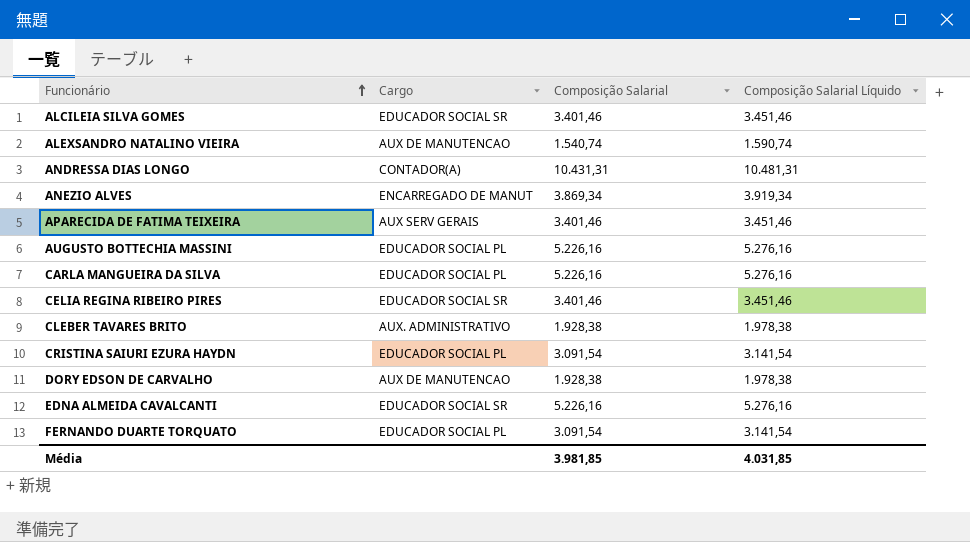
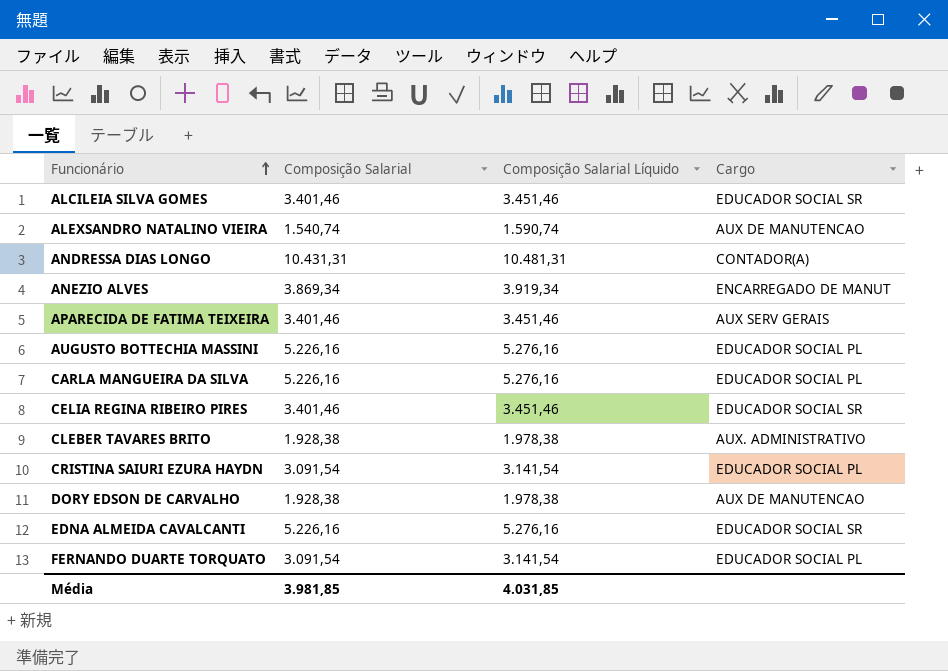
column Cargo | position: 2 -> 4

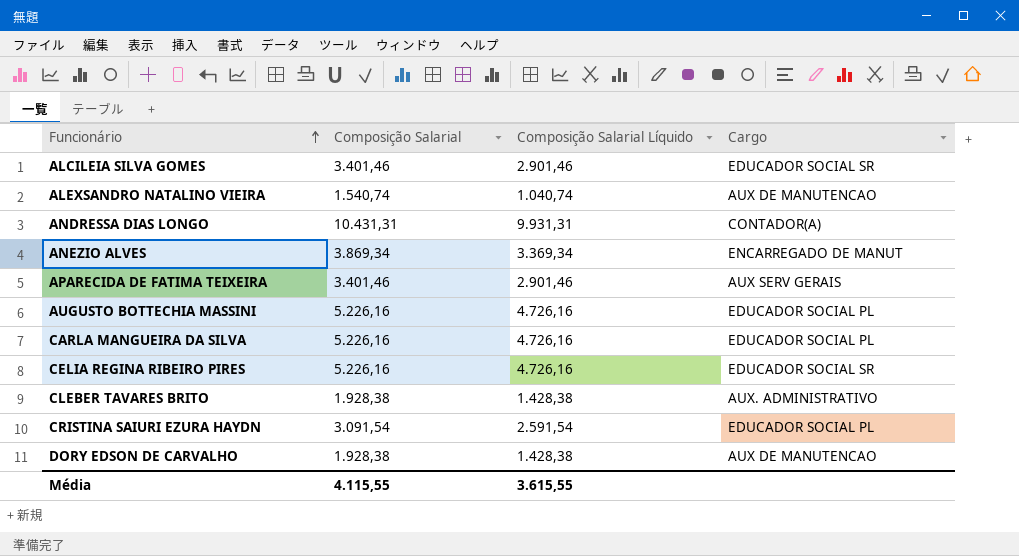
column Composição Salarial Líquido | formula: [Composição Salarial] + 50 -> [Composição Salarial] - 500
row EDNA ALMEIDA CAVALCANTI: 5.226,16 | 5.276,16 | EDUCADOR SOCIAL SR -> none
row FERNANDO DUARTE TORQUATO: 3.091,54 | 3.141,54 | EDUCADOR SOCIAL PL -> none
CELIA REGINA RIBEIRO PIRES | Composição Salarial: 3.401,46 -> 5.226,16
Média | Composição Salarial: 3.981,85 -> 4.115,55
Média | Composição Salarial Líquido: 4.031,85 -> 3.615,55

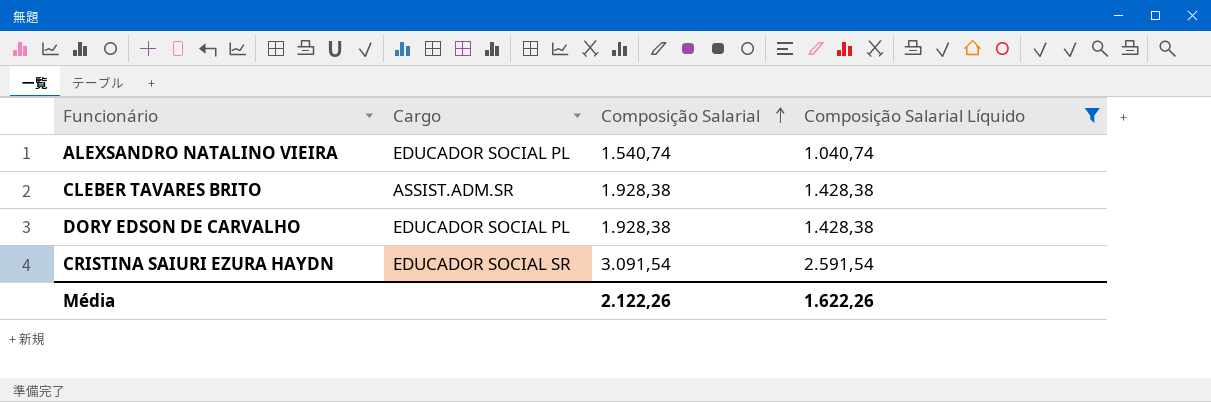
filter: none -> Composição Salarial Líquido <= 2.591,54
row order: Funcionário ascending -> Composição Salarial ascending
column Cargo | position: 4 -> 2
ALEXSANDRO NATALINO VIEIRA | Cargo: AUX DE MANUTENCAO -> EDUCADOR SOCIAL PL
CLEBER TAVARES BRITO | Cargo: AUX. ADMINISTRATIVO -> ASSIST.ADM.SR
DORY EDSON DE CARVALHO | Cargo: AUX DE MANUTENCAO -> EDUCADOR SOCIAL PL
CRISTINA SAIURI EZURA HAYDN | Cargo: EDUCADOR SOCIAL PL -> EDUCADOR SOCIAL SR
Média | Composição Salarial: 4.115,55 -> 2.122,26
Média | Composição Salarial Líquido: 3.615,55 -> 1.622,26

